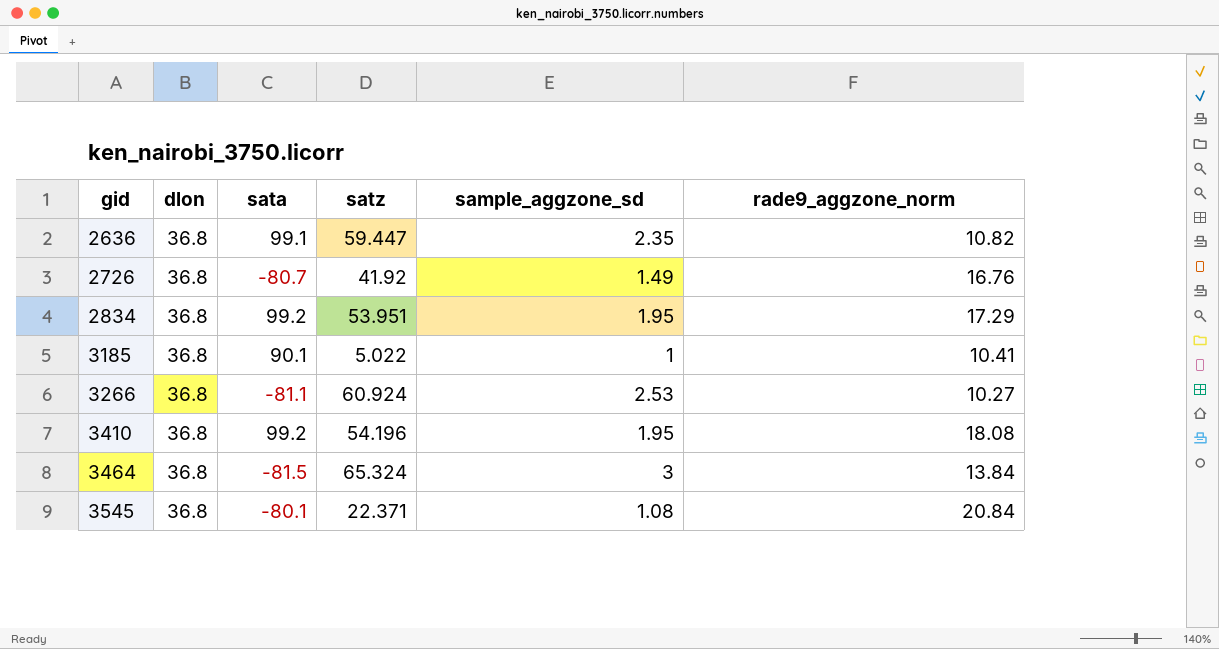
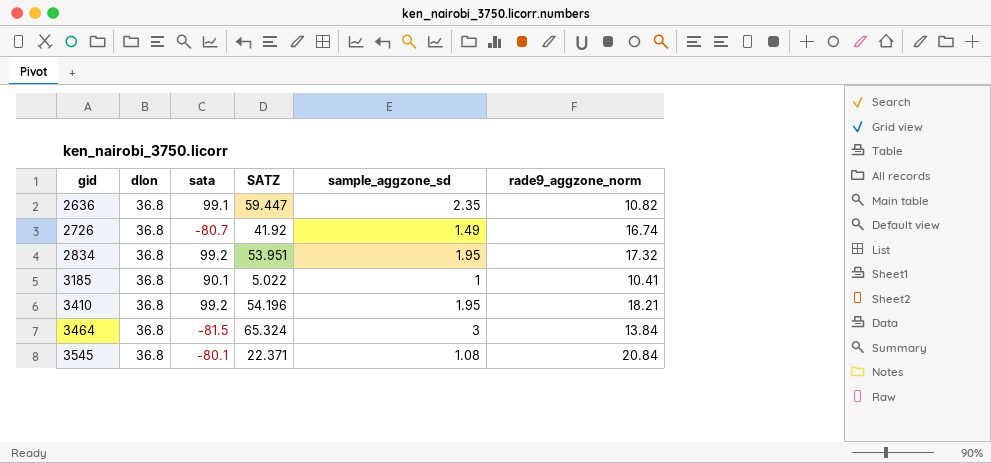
column name: satz -> SATZ
row 3266: 36.8 | -81.1 | 60.924 | 2.53 | 10.27 -> none
2726 | rade9_aggzone_norm: 16.76 -> 16.74
2834 | rade9_aggzone_norm: 17.29 -> 17.32
3410 | rade9_aggzone_norm: 18.08 -> 18.21

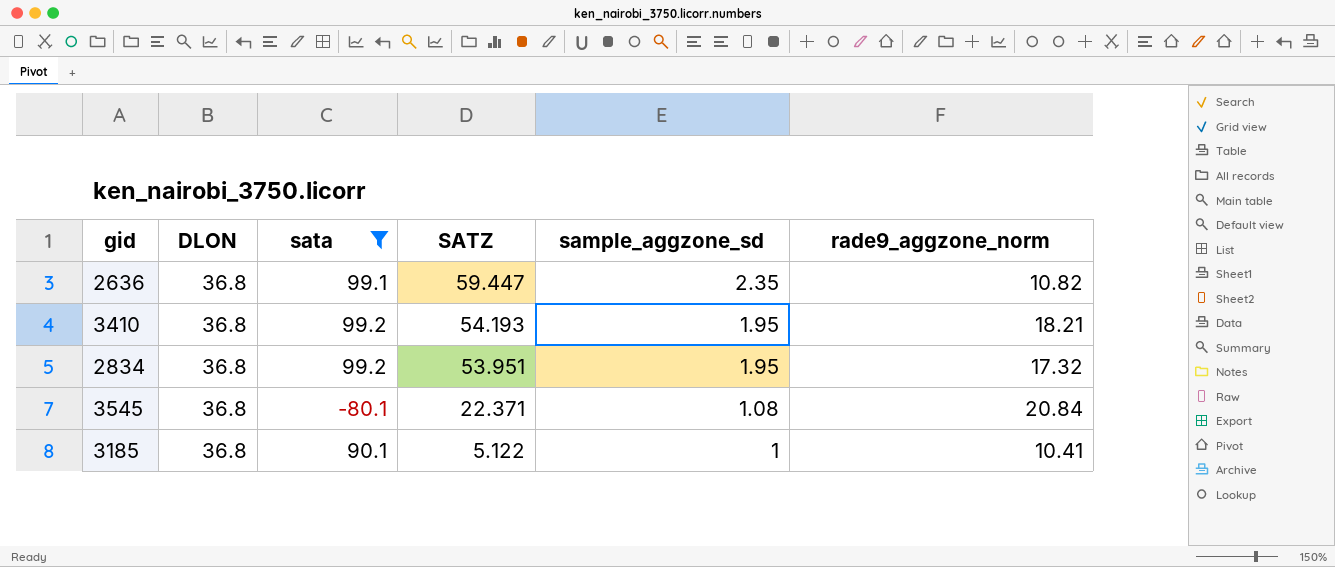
filter: none -> sata >= -80.1
row order: gid ascending -> SATZ descending
column name: dlon -> DLON
3410 | SATZ: 54.196 -> 54.193
3185 | SATZ: 5.022 -> 5.122

